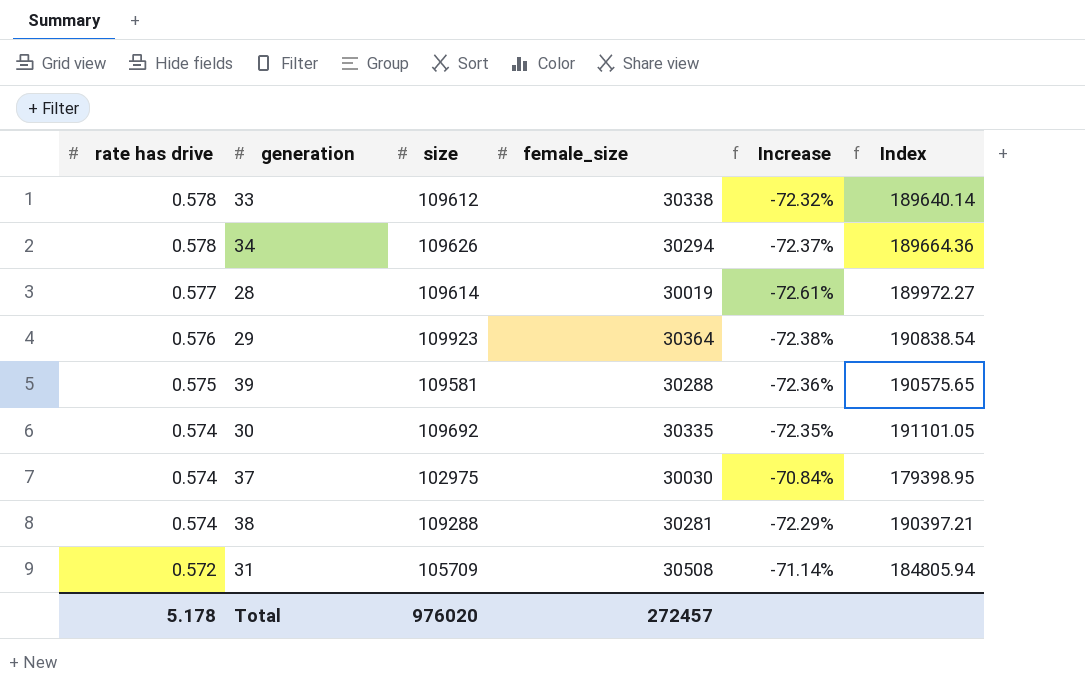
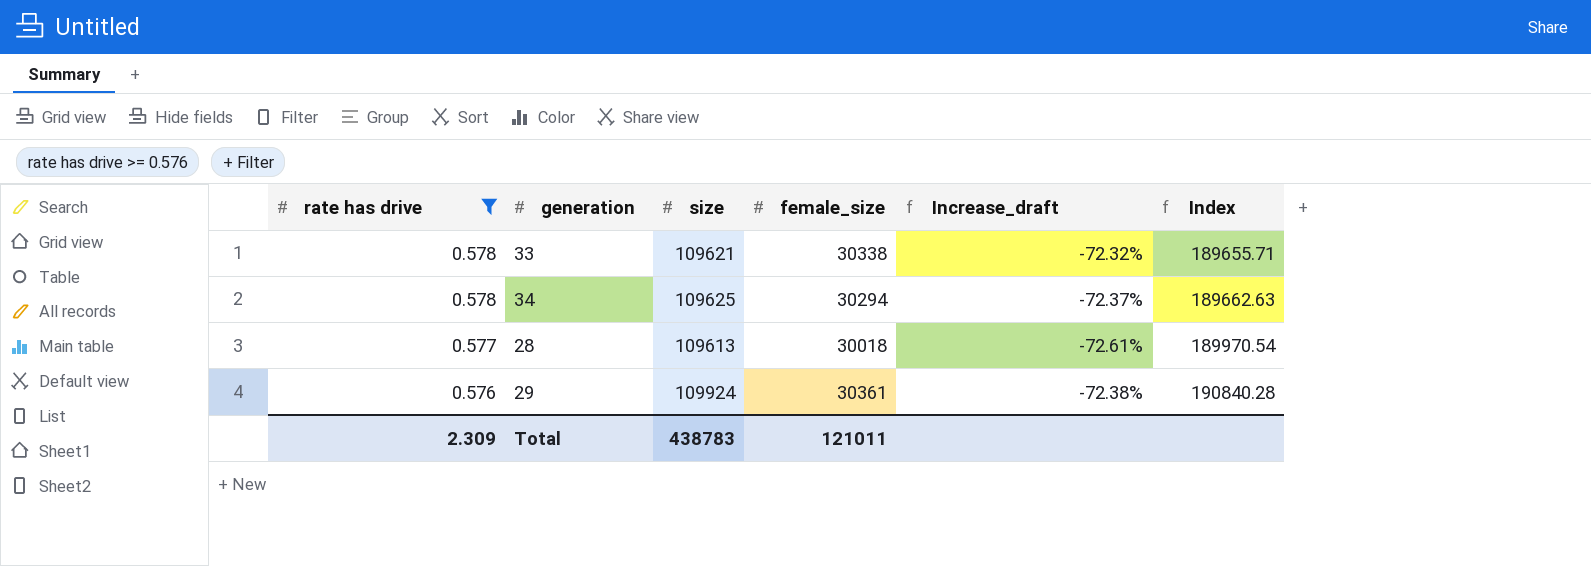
filter: none -> rate has drive >= 0.576
column name: Increase -> Increase_draft
33 | size: 109612 -> 109621
33 | Index: 189640.14 -> 189655.71
34 | size: 109626 -> 109625
34 | Index: 189664.36 -> 189662.63
28 | size: 109614 -> 109613
28 | female_size: 30019 -> 30018
28 | Index: 189972.27 -> 189970.54
29 | size: 109923 -> 109924
29 | female_size: 30364 -> 30361
29 | Index: 190838.54 -> 190840.28
Total | rate has drive: 5.178 -> 2.309
Total | size: 976020 -> 438783
Total | female_size: 272457 -> 121011

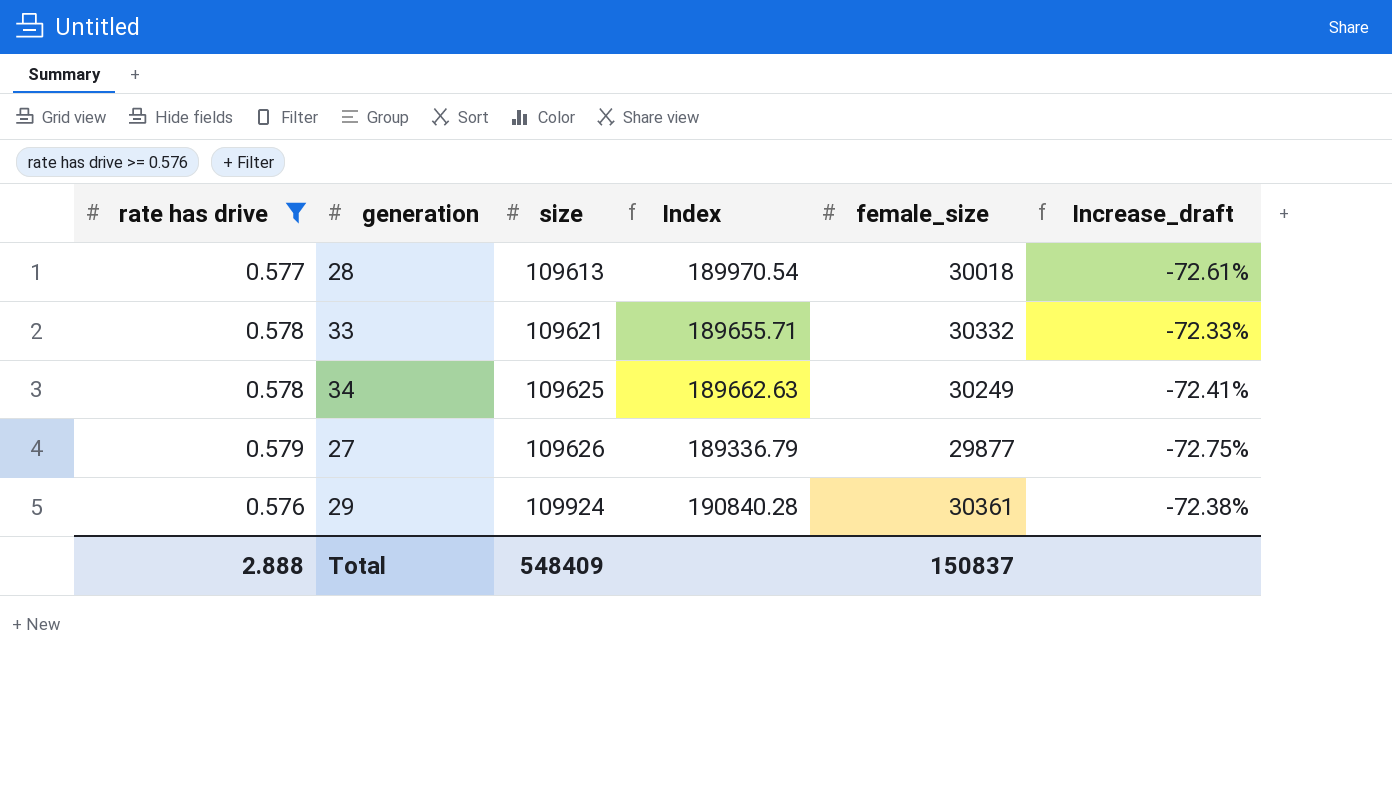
row order: rate has drive descending -> size ascending
column Index | position: 6 -> 4
33 | female_size: 30338 -> 30332
33 | Increase_draft: -72.32% -> -72.33%
34 | female_size: 30294 -> 30249
34 | Increase_draft: -72.37% -> -72.41%
row 27: none -> 0.579 | 109626 | 189336.79 | 29877 | -72.75%
Total | rate has drive: 2.309 -> 2.888
Total | size: 438783 -> 548409
Total | female_size: 121011 -> 150837

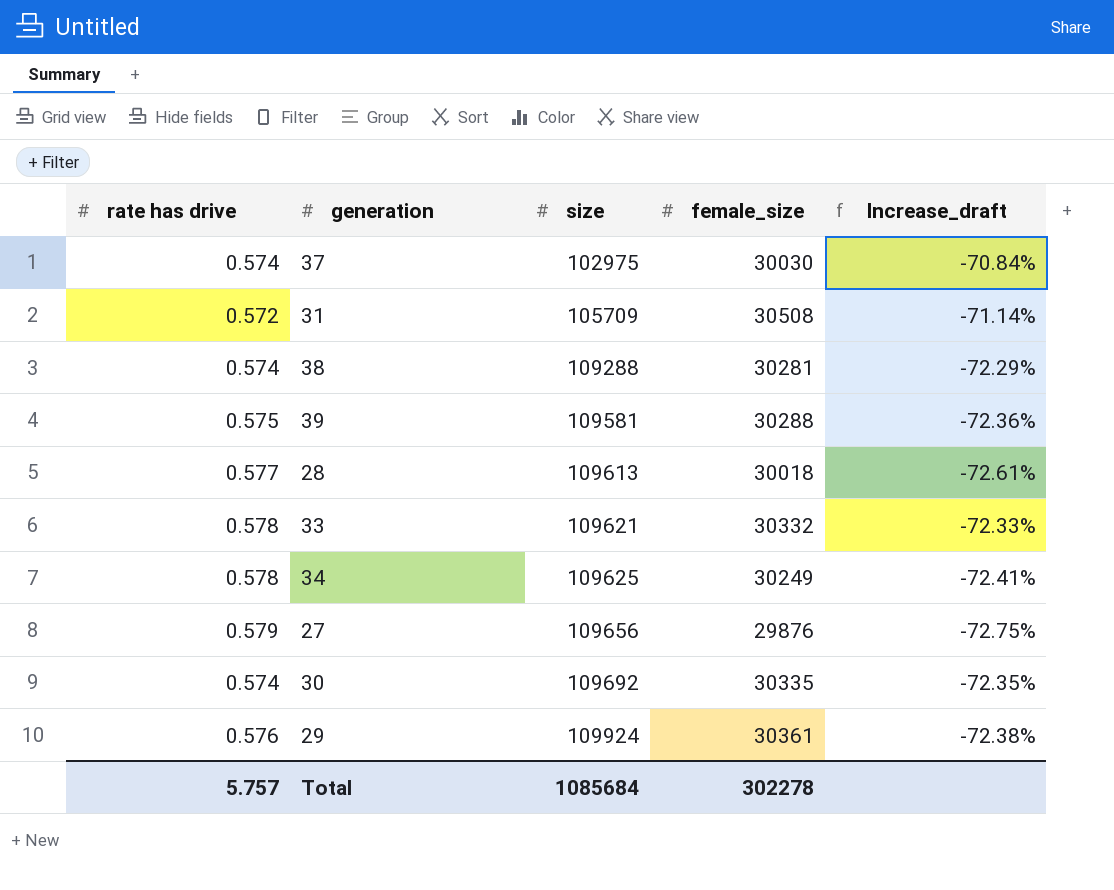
filter: rate has drive >= 0.576 -> none
column Index | formula: [size] / [rate has drive] -> none
27 | size: 109626 -> 109656
27 | female_size: 29877 -> 29876
Total | rate has drive: 2.888 -> 5.757
Total | size: 548409 -> 1085684
Total | female_size: 150837 -> 302278

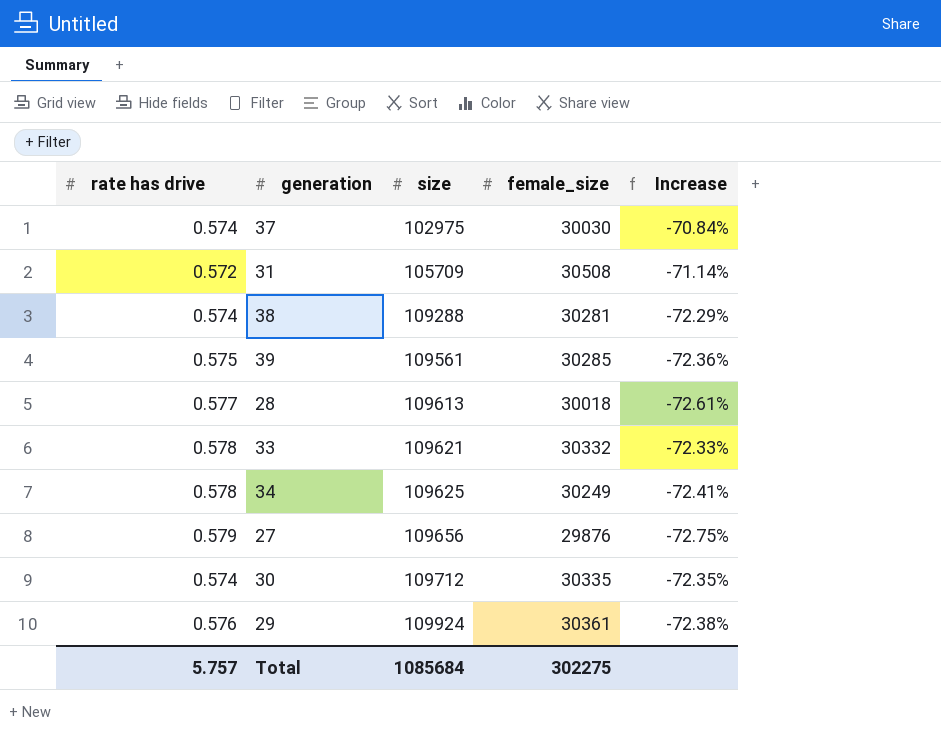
column name: Increase_draft -> Increase
39 | size: 109581 -> 109561
39 | female_size: 30288 -> 30285
30 | size: 109692 -> 109712
Total | female_size: 302278 -> 302275

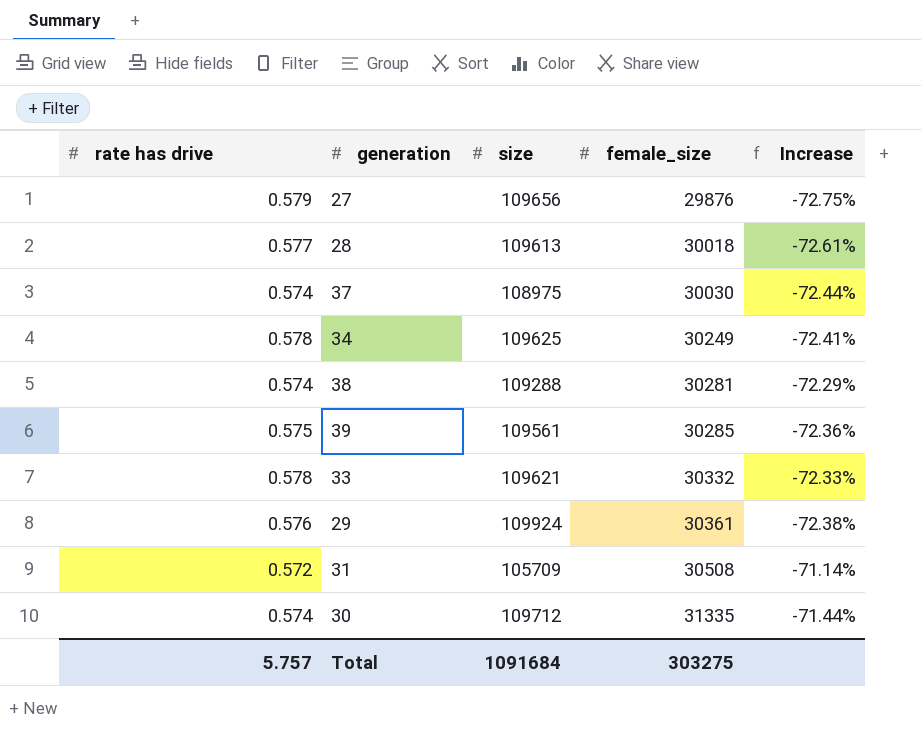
row order: size ascending -> female_size ascending
37 | size: 102975 -> 108975
37 | Increase: -70.84% -> -72.44%
30 | female_size: 30335 -> 31335
30 | Increase: -72.35% -> -71.44%
Total | size: 1085684 -> 1091684
Total | female_size: 302275 -> 303275

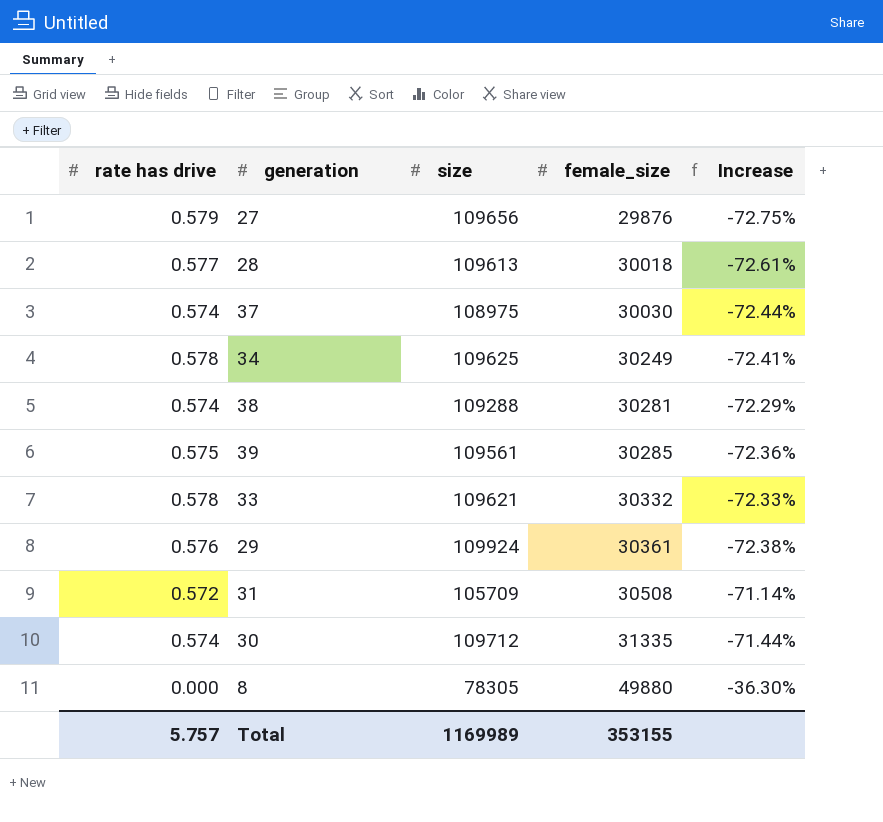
row 8: none -> 0.000 | 78305 | 49880 | -36.30%
Total | size: 1091684 -> 1169989
Total | female_size: 303275 -> 353155

